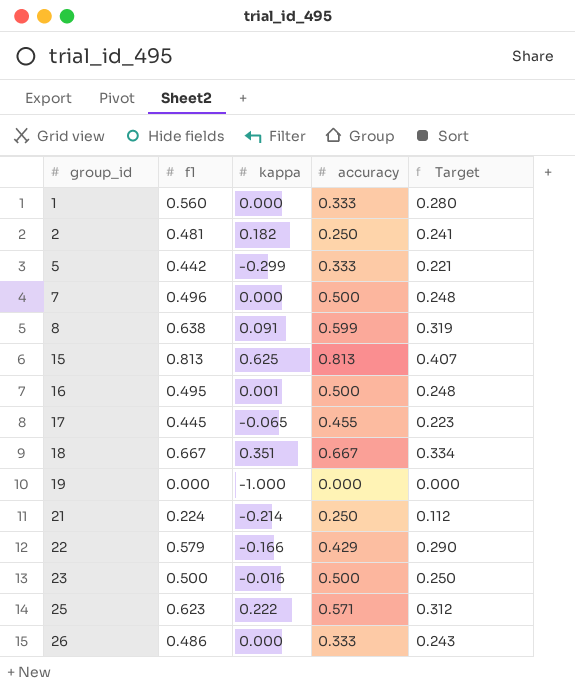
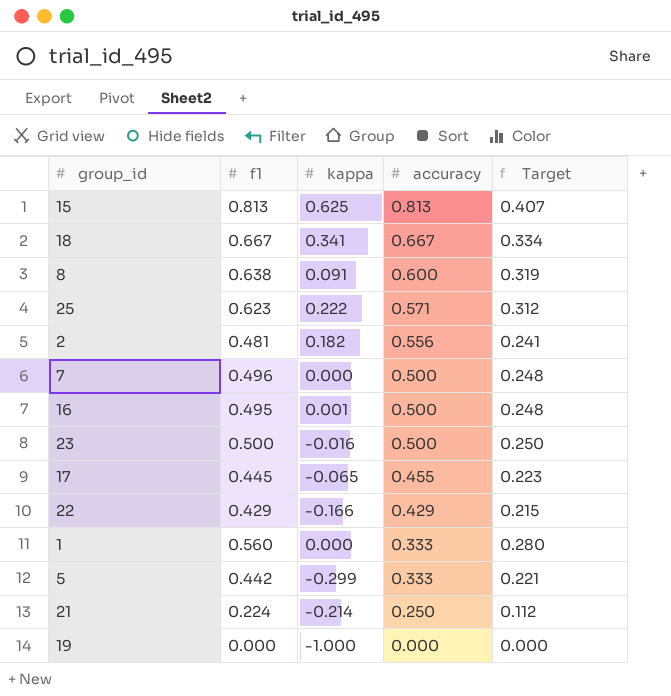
row order: group_id ascending -> accuracy descending
row 26: 0.486 | 0.000 | 0.333 | 0.243 -> none
18 | kappa: 0.351 -> 0.341
8 | accuracy: 0.599 -> 0.600
2 | accuracy: 0.250 -> 0.556
22 | f1: 0.579 -> 0.429
22 | Target: 0.290 -> 0.215

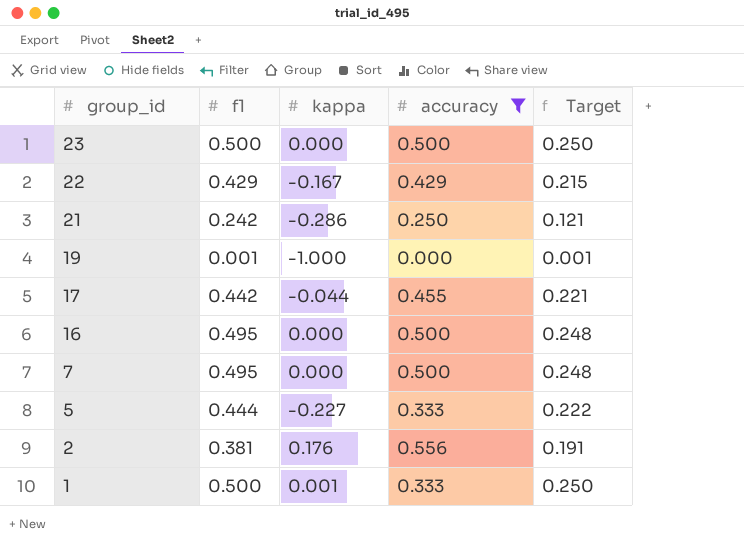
filter: none -> accuracy <= 0.556
row order: accuracy descending -> group_id descending
23 | kappa: -0.016 -> 0.000
22 | kappa: -0.166 -> -0.167
21 | f1: 0.224 -> 0.242
21 | kappa: -0.214 -> -0.286
21 | Target: 0.112 -> 0.121
19 | f1: 0.000 -> 0.001
19 | Target: 0.000 -> 0.001
17 | f1: 0.445 -> 0.442
17 | kappa: -0.065 -> -0.044
17 | Target: 0.223 -> 0.221
16 | kappa: 0.001 -> 0.000
7 | f1: 0.496 -> 0.495
5 | f1: 0.442 -> 0.444
5 | kappa: -0.299 -> -0.227
5 | Target: 0.221 -> 0.222
2 | f1: 0.481 -> 0.381
2 | kappa: 0.182 -> 0.176
2 | Target: 0.241 -> 0.191
1 | f1: 0.560 -> 0.500
1 | kappa: 0.000 -> 0.001
1 | Target: 0.280 -> 0.250

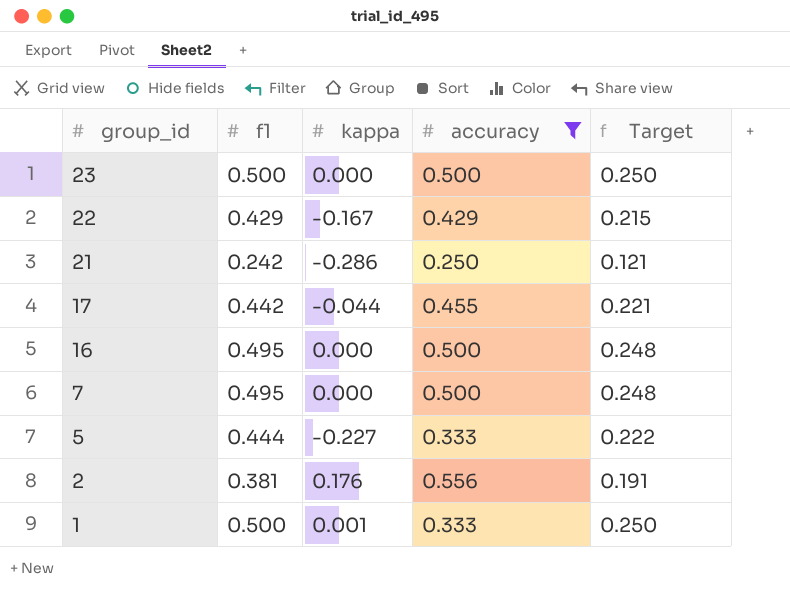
row 19: 0.001 | -1.000 | 0.000 | 0.001 -> none

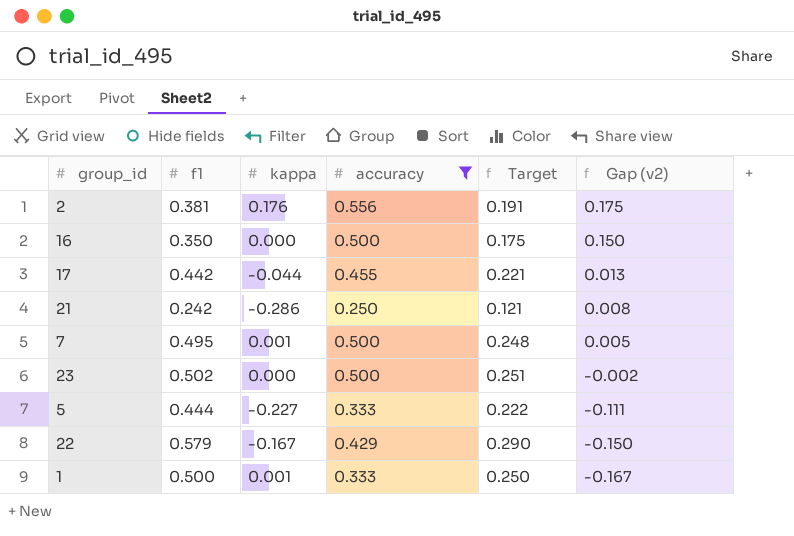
row order: group_id descending -> Gap (v2) descending
column Gap (v2) | formula: none -> [accuracy] - [f1]
16 | f1: 0.495 -> 0.350
16 | Target: 0.248 -> 0.175
7 | kappa: 0.000 -> 0.001
23 | f1: 0.500 -> 0.502
23 | Target: 0.250 -> 0.251
22 | f1: 0.429 -> 0.579
22 | Target: 0.215 -> 0.290

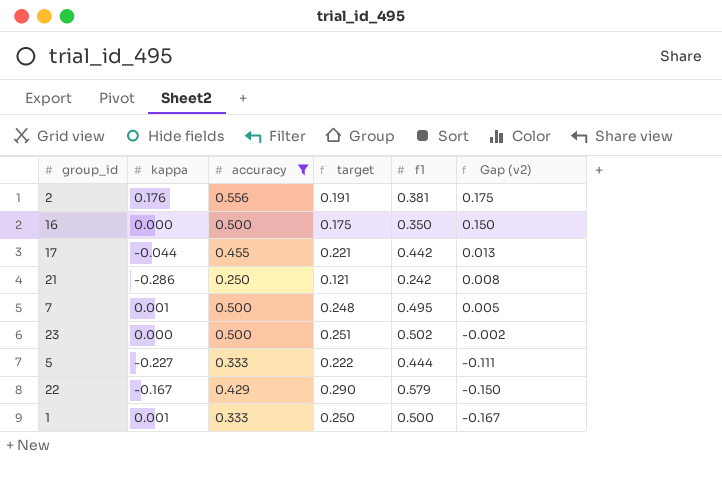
column name: Target -> target
column f1 | position: 2 -> 5

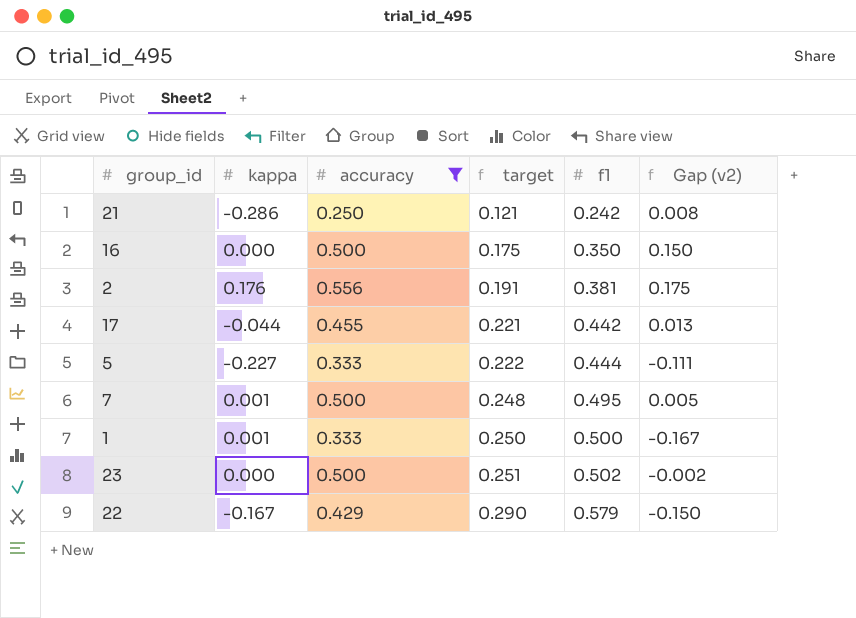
row order: Gap (v2) descending -> target ascending

